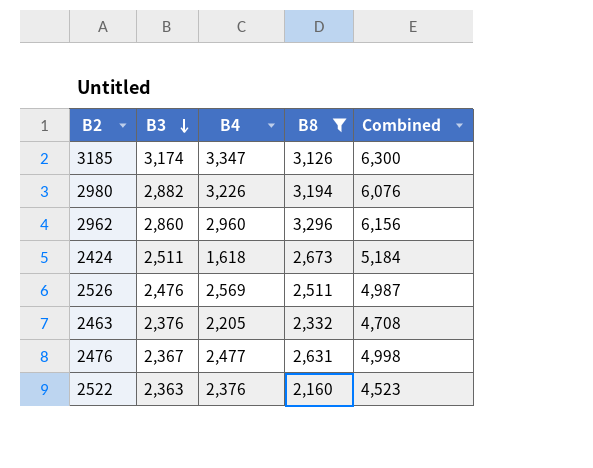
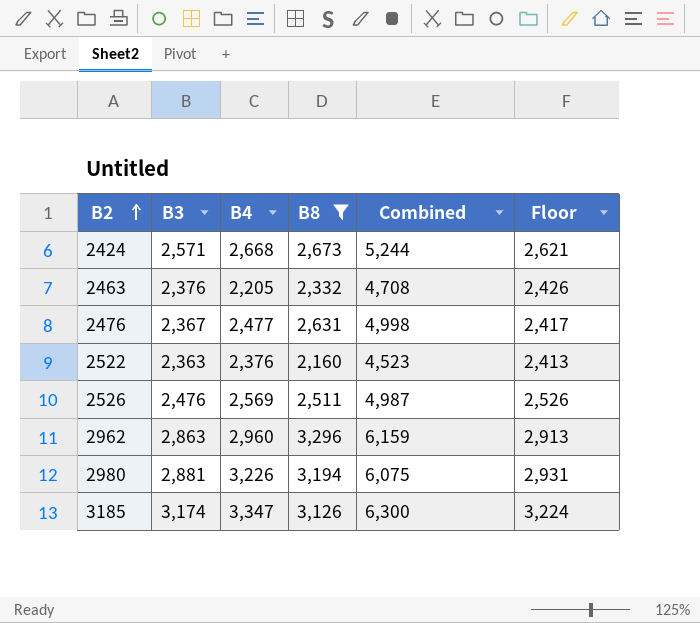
row order: B3 descending -> B2 ascending
column Floor | formula: none -> [B3] + 50
2424 | B3: 2,511 -> 2,571
2424 | B4: 1,618 -> 2,668
2424 | Combined: 5,184 -> 5,244
2962 | B3: 2,860 -> 2,863
2962 | Combined: 6,156 -> 6,159
2980 | B3: 2,882 -> 2,881
2980 | Combined: 6,076 -> 6,075

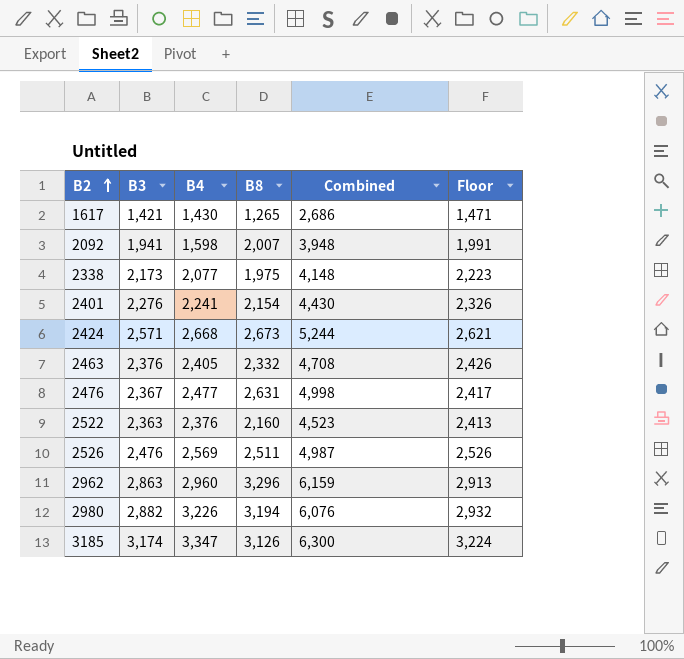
filter: B8 >= 2,160 -> none
2463 | B4: 2,205 -> 2,405
2980 | B3: 2,881 -> 2,882
2980 | Combined: 6,075 -> 6,076
2980 | Floor: 2,931 -> 2,932

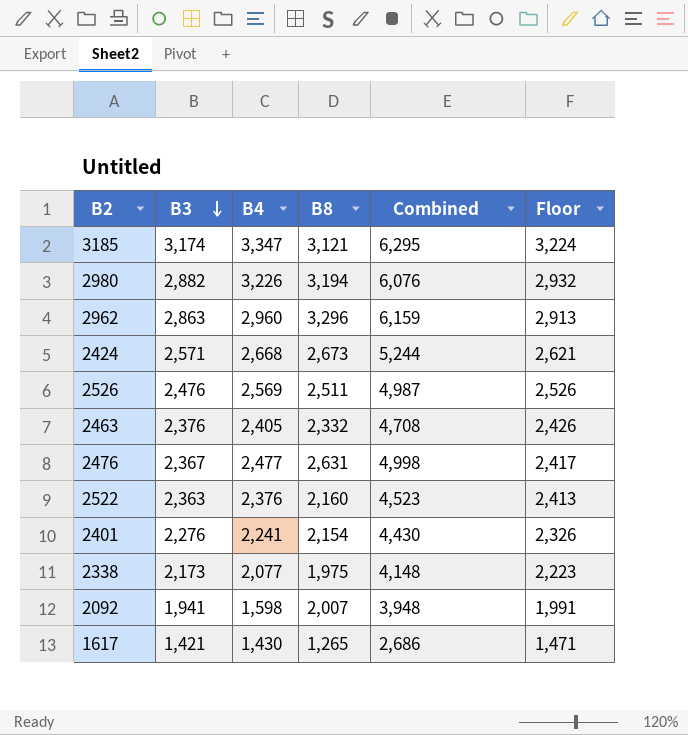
row order: B2 ascending -> B3 descending
3185 | B8: 3,126 -> 3,121
3185 | Combined: 6,300 -> 6,295

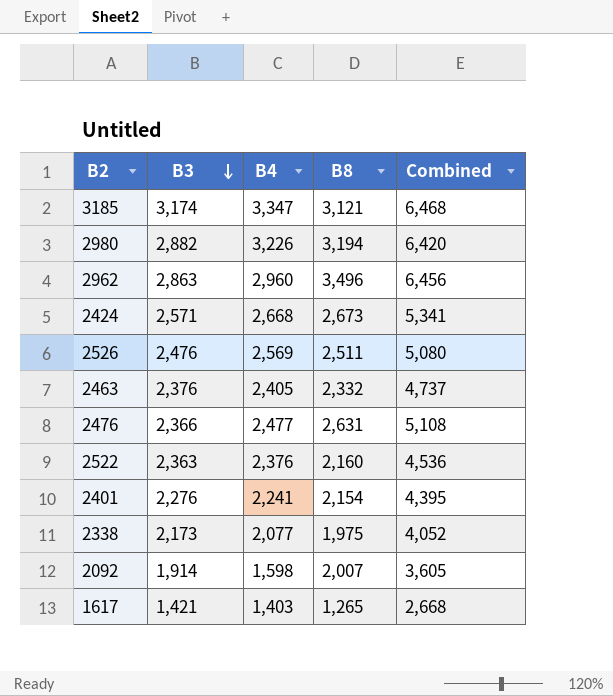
column Floor | formula: [B3] + 50 -> none
column Combined | formula: [B3] + [B8] -> [B4] + [B8]
2962 | B8: 3,296 -> 3,496
2476 | B3: 2,367 -> 2,366
2092 | B3: 1,941 -> 1,914
1617 | B4: 1,430 -> 1,403

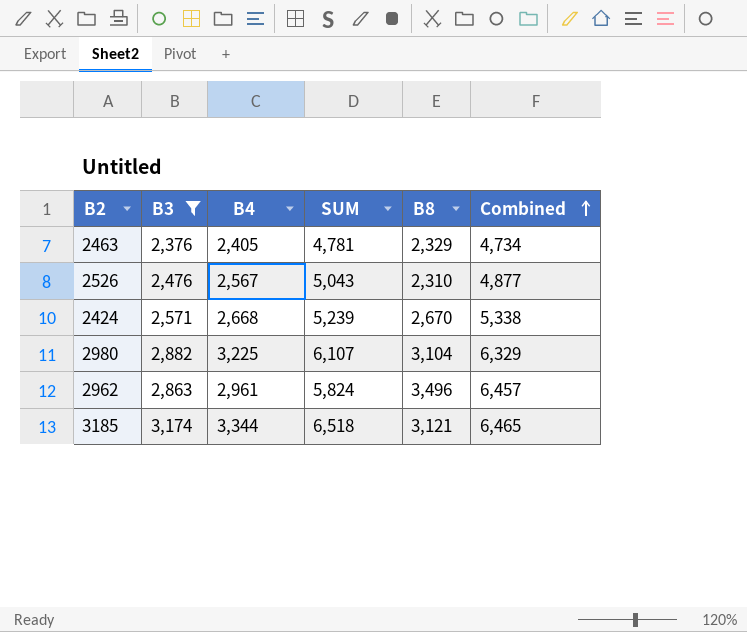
filter: none -> B3 >= 2,376
row order: B3 descending -> Combined ascending
column SUM | formula: none -> [B3] + [B4]
2463 | B8: 2,332 -> 2,329
2463 | Combined: 4,737 -> 4,734
2526 | B4: 2,569 -> 2,567
2526 | B8: 2,511 -> 2,310
2526 | Combined: 5,080 -> 4,877
2424 | B8: 2,673 -> 2,670
2424 | Combined: 5,341 -> 5,338
2980 | B4: 3,226 -> 3,225
2980 | B8: 3,194 -> 3,104
2980 | Combined: 6,420 -> 6,329
2962 | B4: 2,960 -> 2,961
2962 | Combined: 6,456 -> 6,457
3185 | B4: 3,347 -> 3,344
3185 | Combined: 6,468 -> 6,465

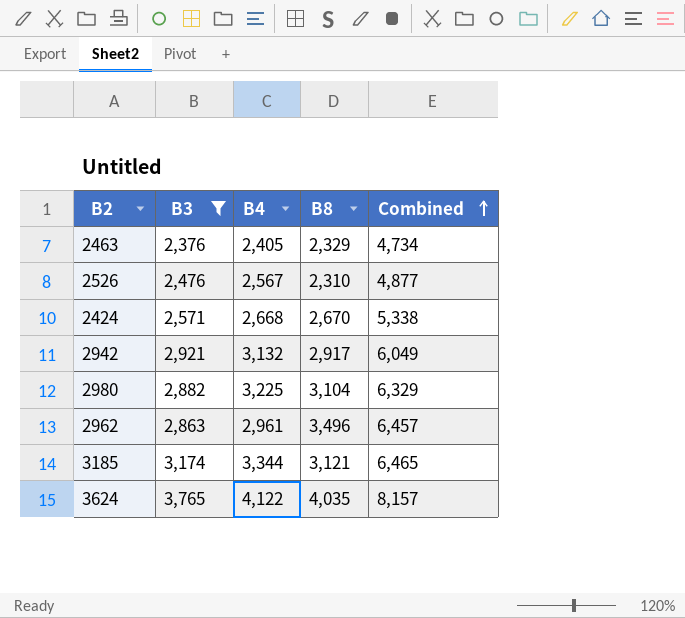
column SUM | formula: [B3] + [B4] -> none
row 2942: none -> 2,921 | 3,132 | 2,917 | 6,049
row 3624: none -> 3,765 | 4,122 | 4,035 | 8,157

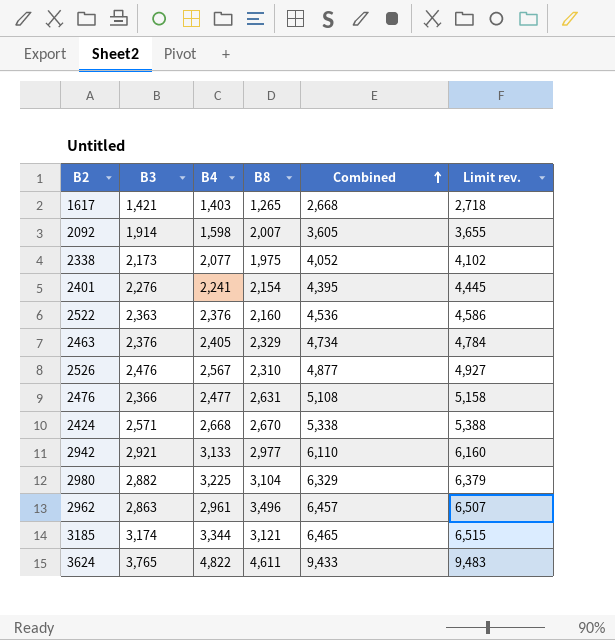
filter: B3 >= 2,376 -> none
column Limit rev. | formula: none -> [Combined] + 50
2942 | B4: 3,132 -> 3,133
2942 | B8: 2,917 -> 2,977
2942 | Combined: 6,049 -> 6,110
3624 | B4: 4,122 -> 4,822
3624 | B8: 4,035 -> 4,611
3624 | Combined: 8,157 -> 9,433

